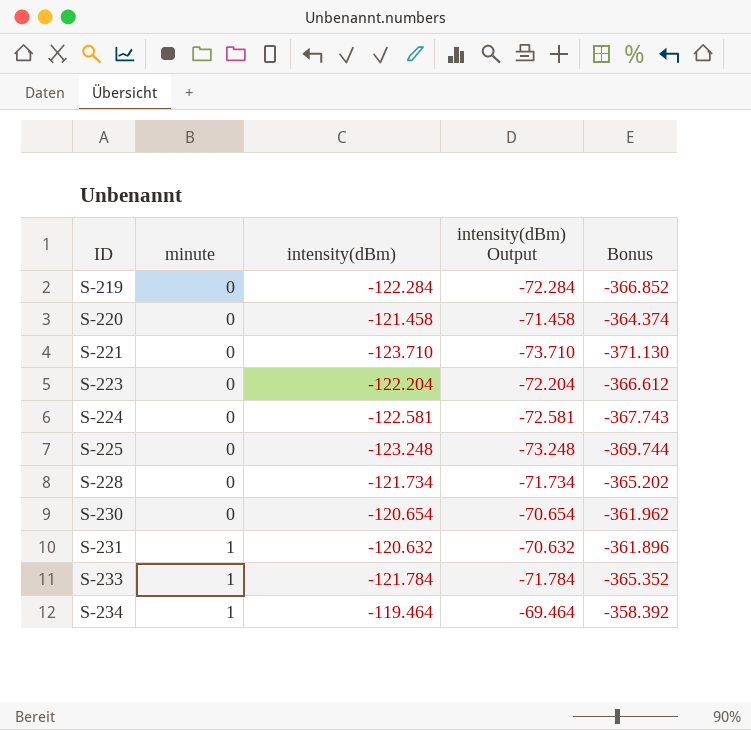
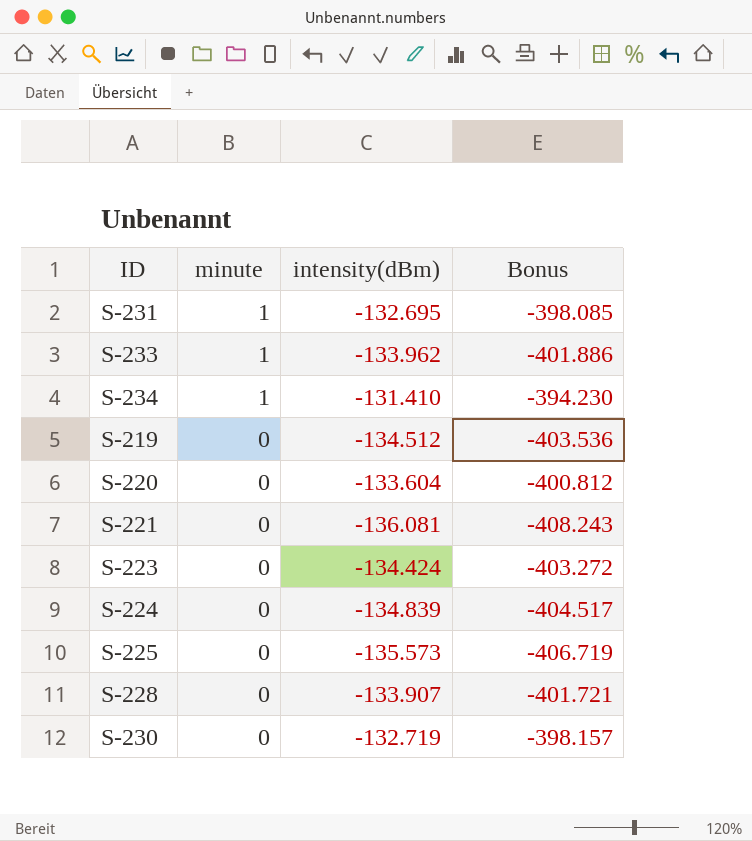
row order: ID ascending -> minute descending
column intensity(dBm) Output | formula: [intensity(dBm)] + 50 -> none
S-231 | intensity(dBm): -120.632 -> -132.695
S-231 | Bonus: -361.896 -> -398.085
S-233 | intensity(dBm): -121.784 -> -133.962
S-233 | Bonus: -365.352 -> -401.886
S-234 | intensity(dBm): -119.464 -> -131.410
S-234 | Bonus: -358.392 -> -394.230
S-219 | intensity(dBm): -122.284 -> -134.512
S-219 | Bonus: -366.852 -> -403.536
S-220 | intensity(dBm): -121.458 -> -133.604
S-220 | Bonus: -364.374 -> -400.812
S-221 | intensity(dBm): -123.710 -> -136.081
S-221 | Bonus: -371.130 -> -408.243
S-223 | intensity(dBm): -122.204 -> -134.424
S-223 | Bonus: -366.612 -> -403.272
S-224 | intensity(dBm): -122.581 -> -134.839
S-224 | Bonus: -367.743 -> -404.517
S-225 | intensity(dBm): -123.248 -> -135.573
S-225 | Bonus: -369.744 -> -406.719
S-228 | intensity(dBm): -121.734 -> -133.907
S-228 | Bonus: -365.202 -> -401.721
S-230 | intensity(dBm): -120.654 -> -132.719
S-230 | Bonus: -361.962 -> -398.157

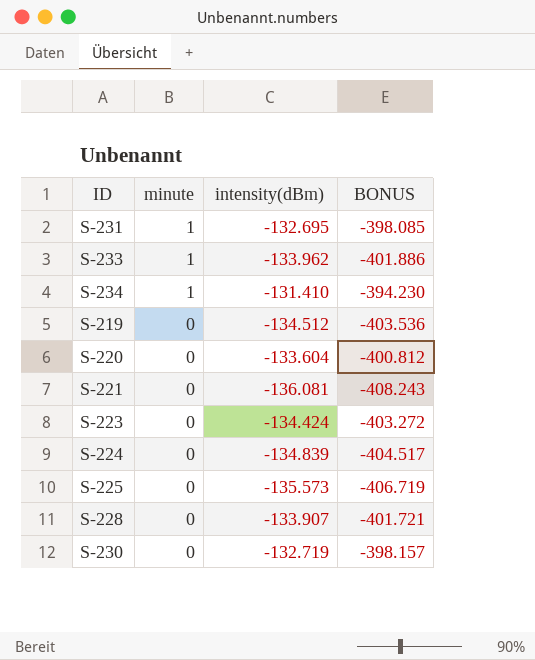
column name: Bonus -> BONUS

